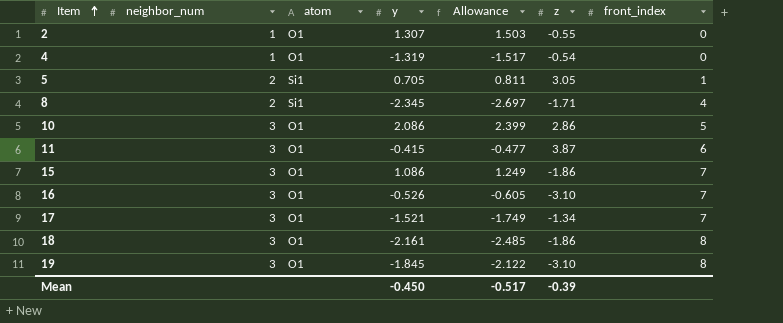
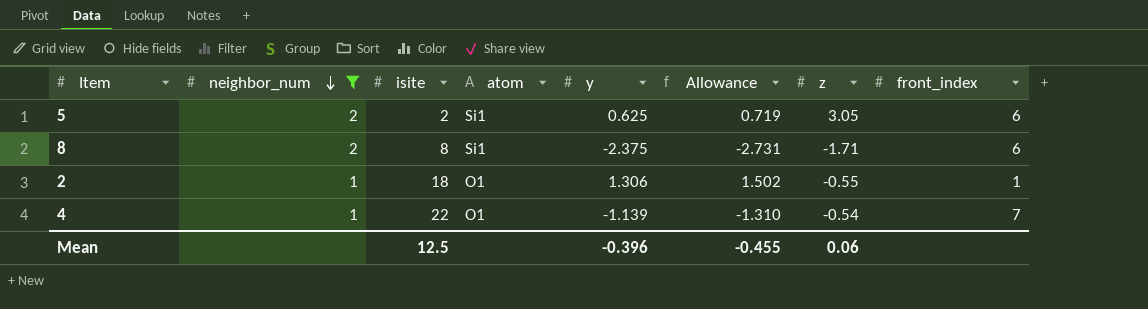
filter: none -> neighbor_num != 3
row order: Item ascending -> neighbor_num descending
column isite | position: none -> 3
5 | y: 0.705 -> 0.625
5 | Allowance: 0.811 -> 0.719
5 | front_index: 1 -> 6
8 | y: -2.345 -> -2.375
8 | Allowance: -2.697 -> -2.731
8 | front_index: 4 -> 6
2 | y: 1.307 -> 1.306
2 | Allowance: 1.503 -> 1.502
2 | front_index: 0 -> 1
4 | y: -1.319 -> -1.139
4 | Allowance: -1.517 -> -1.310
4 | front_index: 0 -> 7
Mean | y: -0.450 -> -0.396
Mean | Allowance: -0.517 -> -0.455
Mean | z: -0.39 -> 0.06

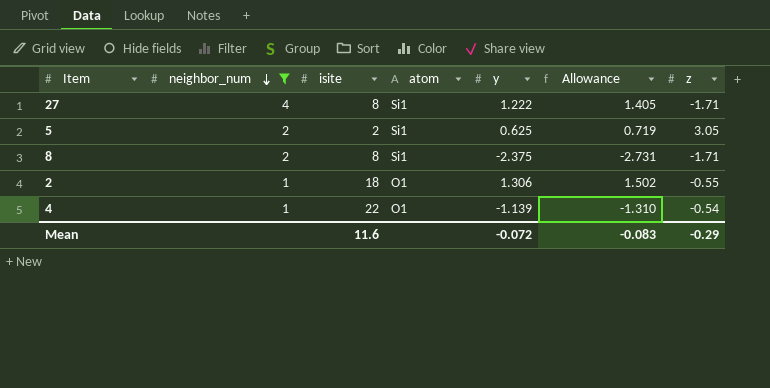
column front_index | position: 8 -> none
row 27: none -> 4 | 8 | Si1 | 1.222 | 1.405 | -1.71
Mean | isite: 12.5 -> 11.6
Mean | y: -0.396 -> -0.072
Mean | Allowance: -0.455 -> -0.083
Mean | z: 0.06 -> -0.29

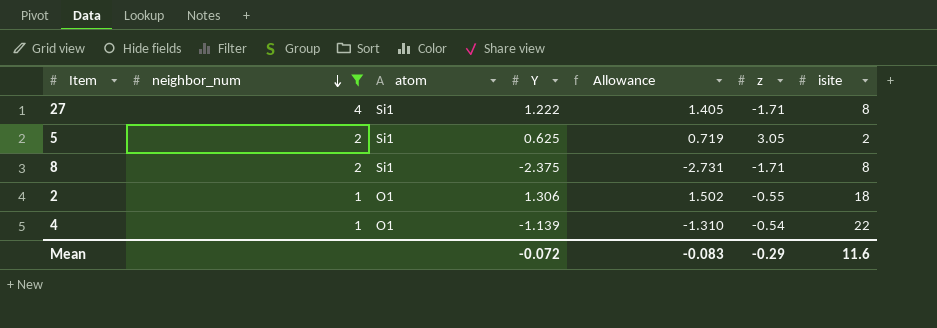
column name: y -> Y
column isite | position: 3 -> 7

